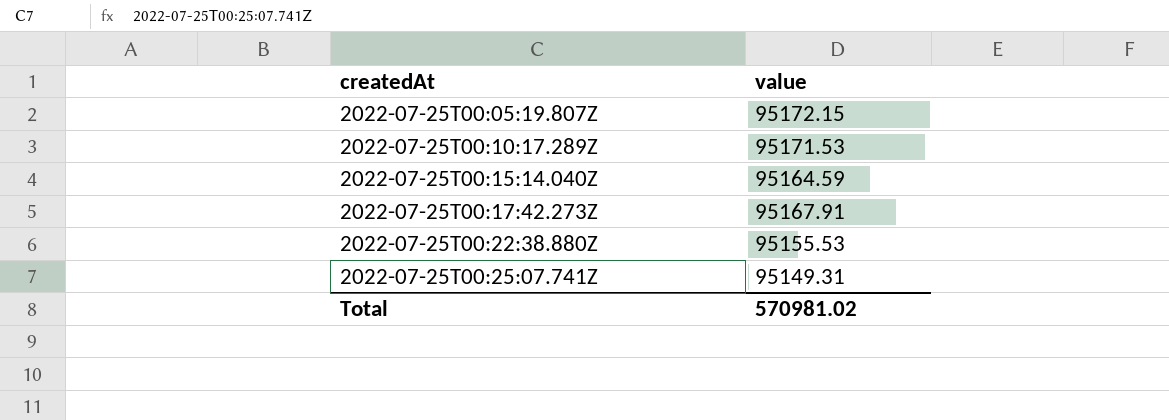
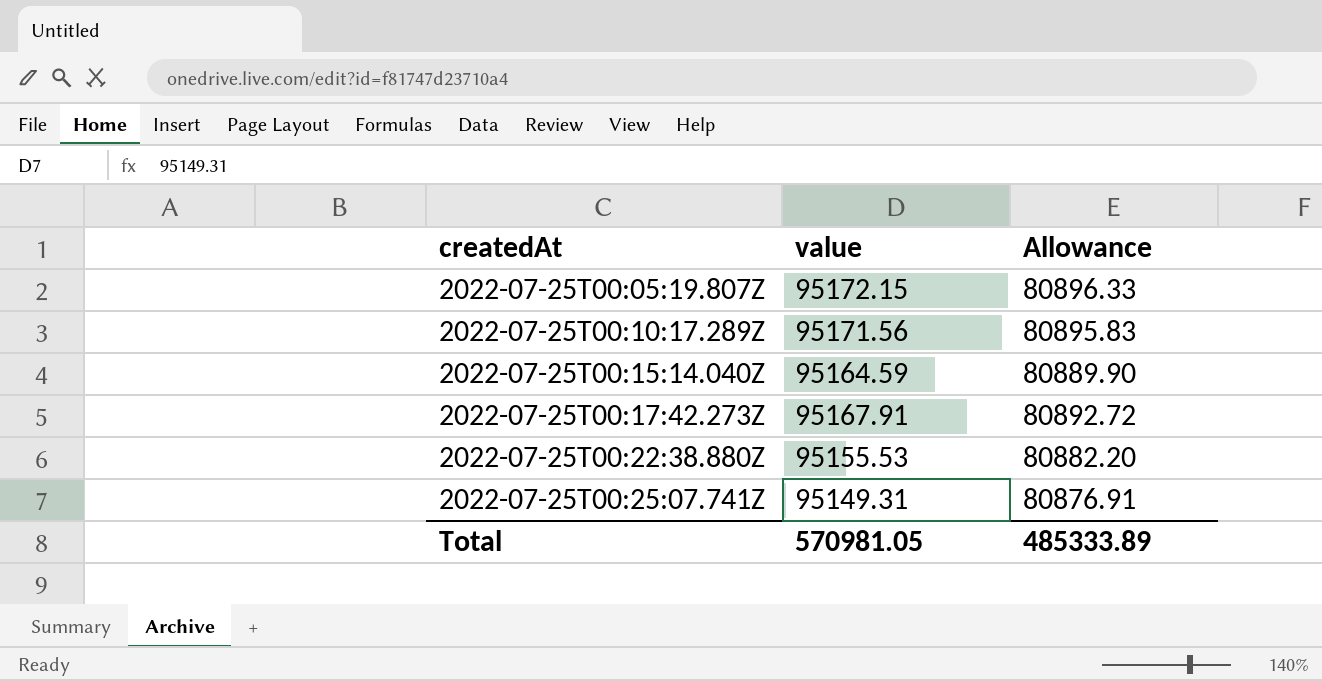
column Allowance | formula: none -> [value] * 0.85
2022-07-25T00:10:17.289Z | value: 95171.53 -> 95171.56
Total | value: 570981.02 -> 570981.05

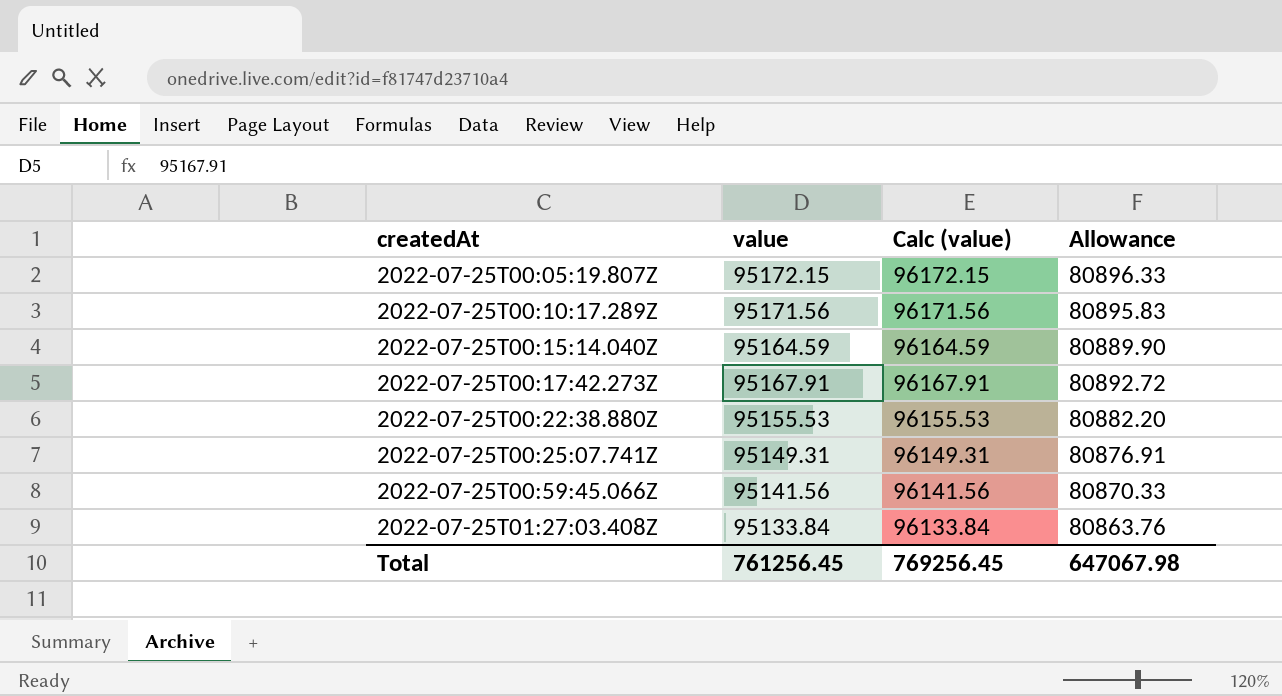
column Calc (value) | formula: none -> [value] + 1000
row 2022-07-25T00:59:45.066Z: none -> 95141.56 | 96141.56 | 80870.33
row 2022-07-25T01:27:03.408Z: none -> 95133.84 | 96133.84 | 80863.76
Total | value: 570981.05 -> 761256.45
Total | Allowance: 485333.89 -> 647067.98

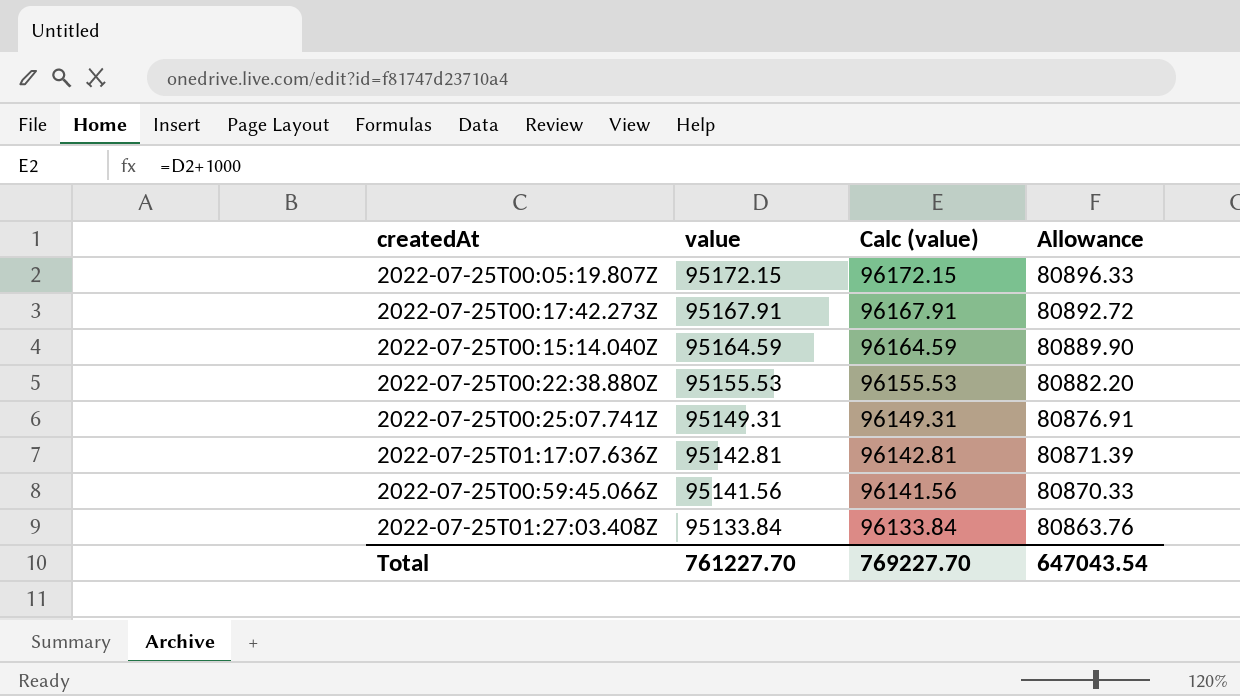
row order: createdAt ascending -> value descending
row 2022-07-25T00:10:17.289Z: 95171.56 | 96171.56 | 80895.83 -> none
row 2022-07-25T01:17:07.636Z: none -> 95142.81 | 96142.81 | 80871.39
Total | value: 761256.45 -> 761227.70
Total | Calc (value): 769256.45 -> 769227.70
Total | Allowance: 647067.98 -> 647043.54

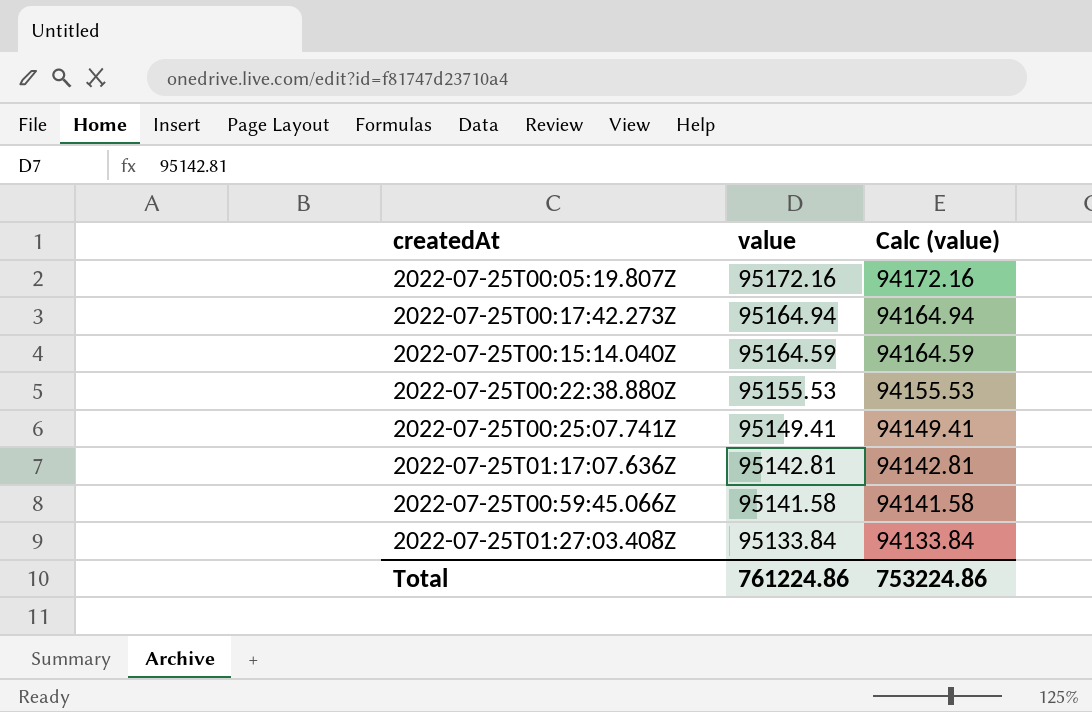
column Allowance | formula: [value] * 0.85 -> none
column Calc (value) | formula: [value] + 1000 -> [value] - 1000
2022-07-25T00:05:19.807Z | value: 95172.15 -> 95172.16
2022-07-25T00:17:42.273Z | value: 95167.91 -> 95164.94
2022-07-25T00:25:07.741Z | value: 95149.31 -> 95149.41
2022-07-25T00:59:45.066Z | value: 95141.56 -> 95141.58
Total | value: 761227.70 -> 761224.86
Total | Calc (value): 769227.70 -> 753224.86

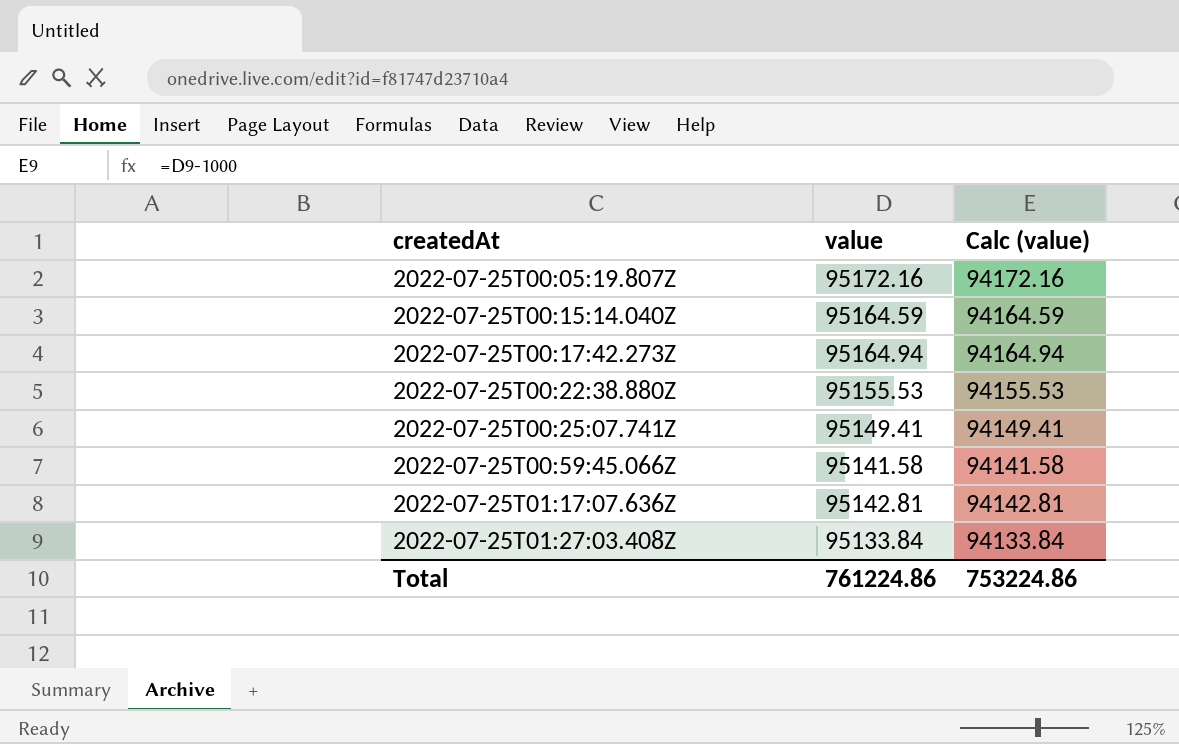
row order: value descending -> createdAt ascending

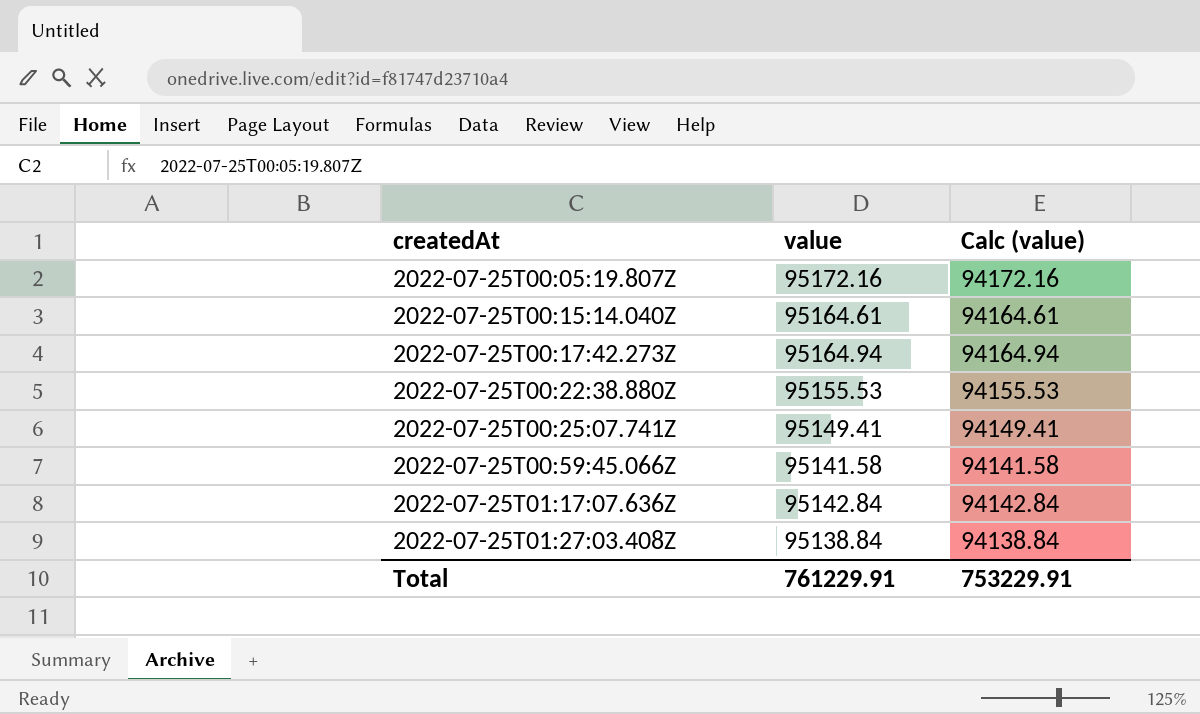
2022-07-25T00:15:14.040Z | value: 95164.59 -> 95164.61
2022-07-25T00:15:14.040Z | Calc (value): 94164.59 -> 94164.61
2022-07-25T01:17:07.636Z | value: 95142.81 -> 95142.84
2022-07-25T01:17:07.636Z | Calc (value): 94142.81 -> 94142.84
2022-07-25T01:27:03.408Z | value: 95133.84 -> 95138.84
2022-07-25T01:27:03.408Z | Calc (value): 94133.84 -> 94138.84
Total | value: 761224.86 -> 761229.91
Total | Calc (value): 753224.86 -> 753229.91

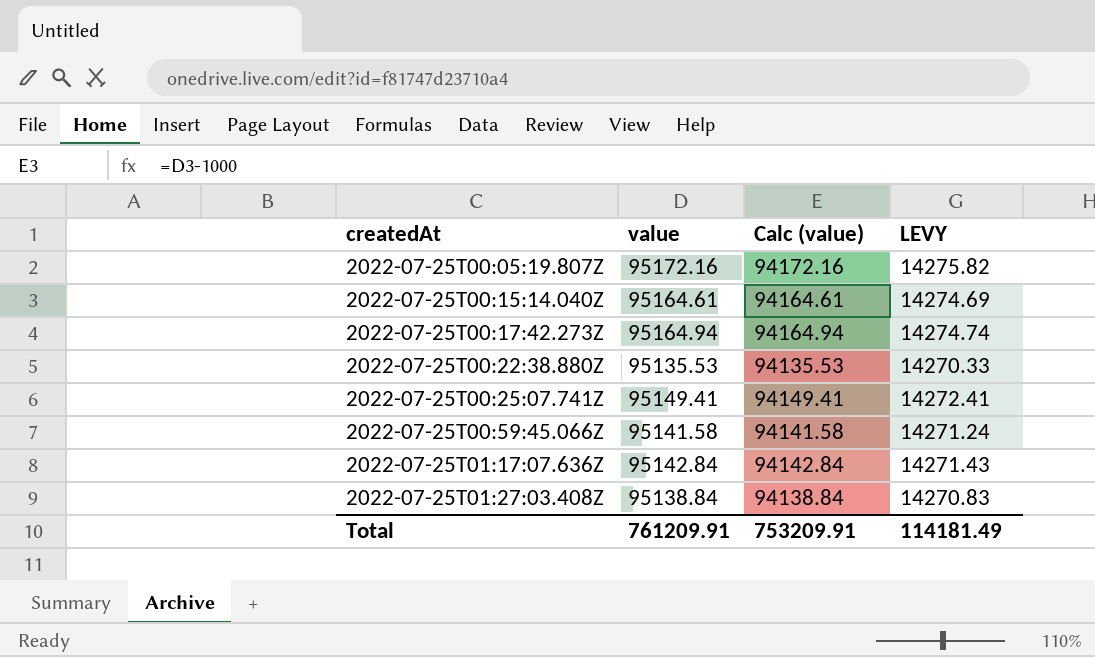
column LEVY | formula: none -> [value] * 0.15
2022-07-25T00:22:38.880Z | value: 95155.53 -> 95135.53
2022-07-25T00:22:38.880Z | Calc (value): 94155.53 -> 94135.53
Total | value: 761229.91 -> 761209.91
Total | Calc (value): 753229.91 -> 753209.91

